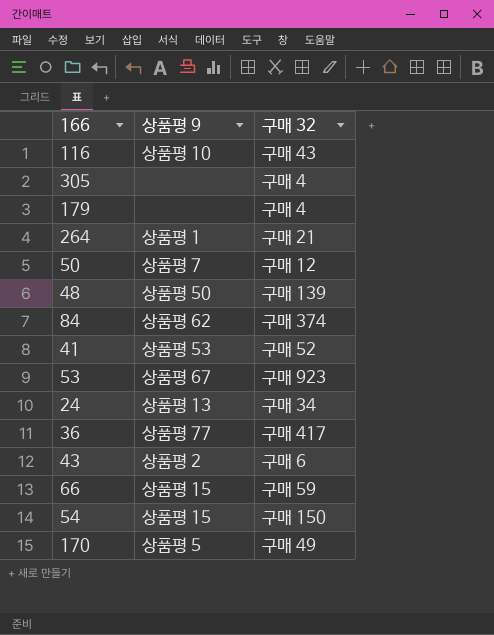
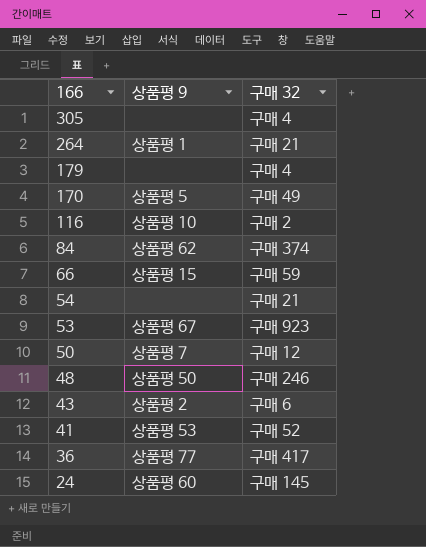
row order: none -> 166 descending
116 | 구매 32: 구매 43 -> 구매 2
54 | 상품평 9: 상품평 15 -> none
54 | 구매 32: 구매 150 -> 구매 21
48 | 구매 32: 구매 139 -> 구매 246
24 | 상품평 9: 상품평 13 -> 상품평 60
24 | 구매 32: 구매 34 -> 구매 145

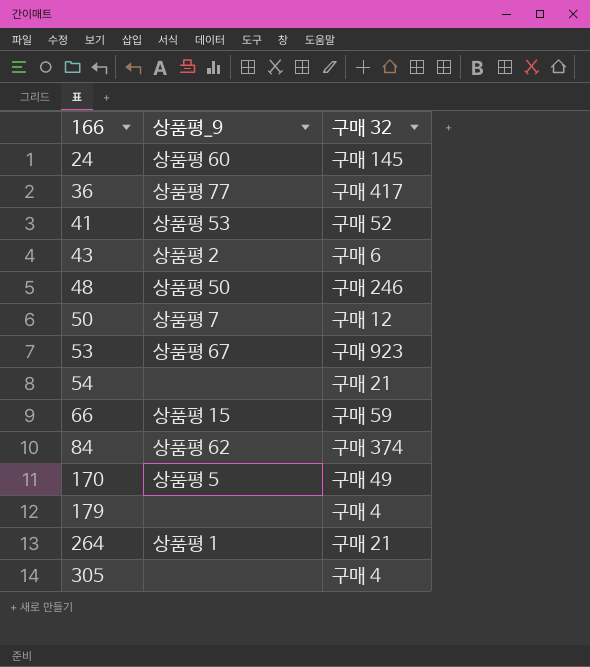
row order: 166 descending -> 166 ascending
column name: 상품평 9 -> 상품평_9
row 116: 상품평 10 | 구매 2 -> none

